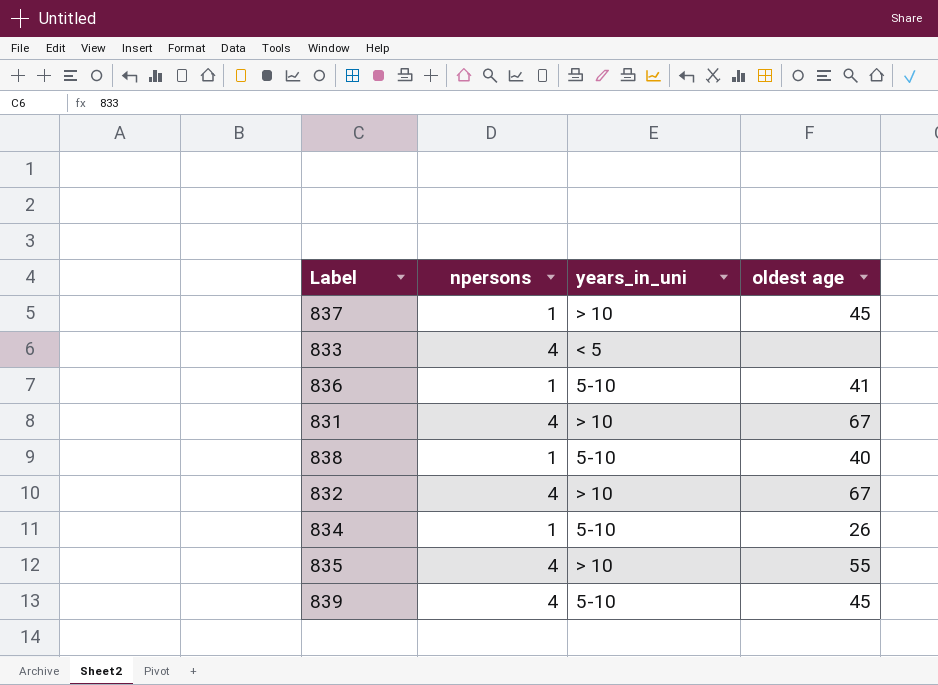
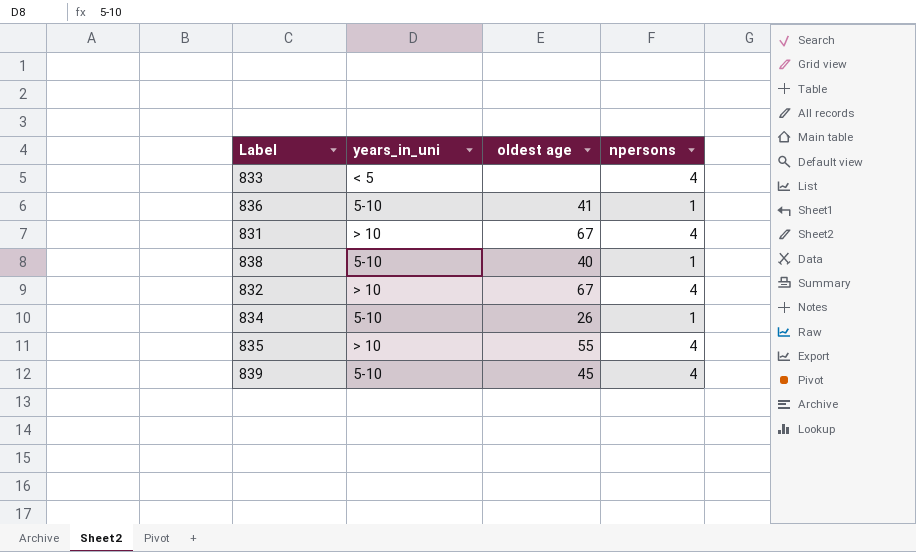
column npersons | position: 2 -> 4
row 837: 1 | > 10 | 45 -> none

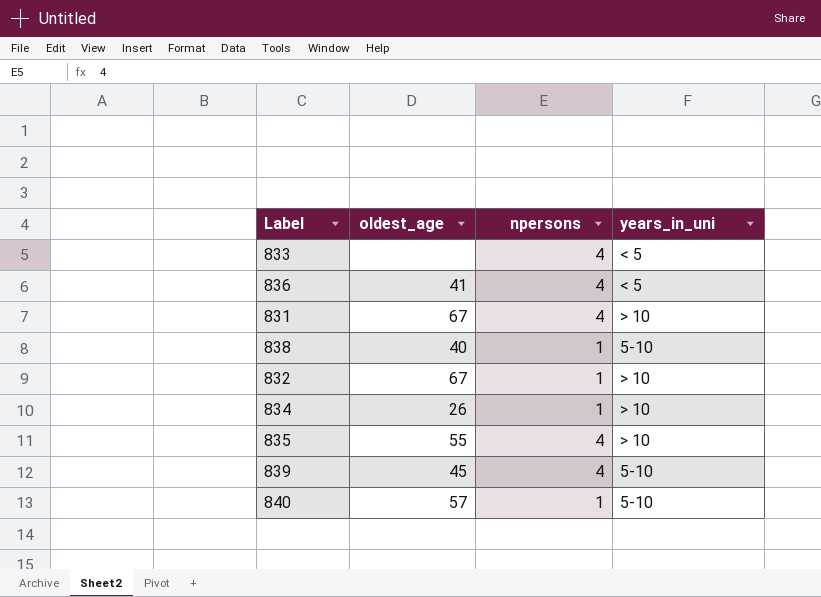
column name: oldest age -> oldest_age
column years_in_uni | position: 2 -> 4
836 | npersons: 1 -> 4
836 | years_in_uni: 5-10 -> < 5
832 | npersons: 4 -> 1
834 | years_in_uni: 5-10 -> > 10
row 840: none -> 57 | 1 | 5-10

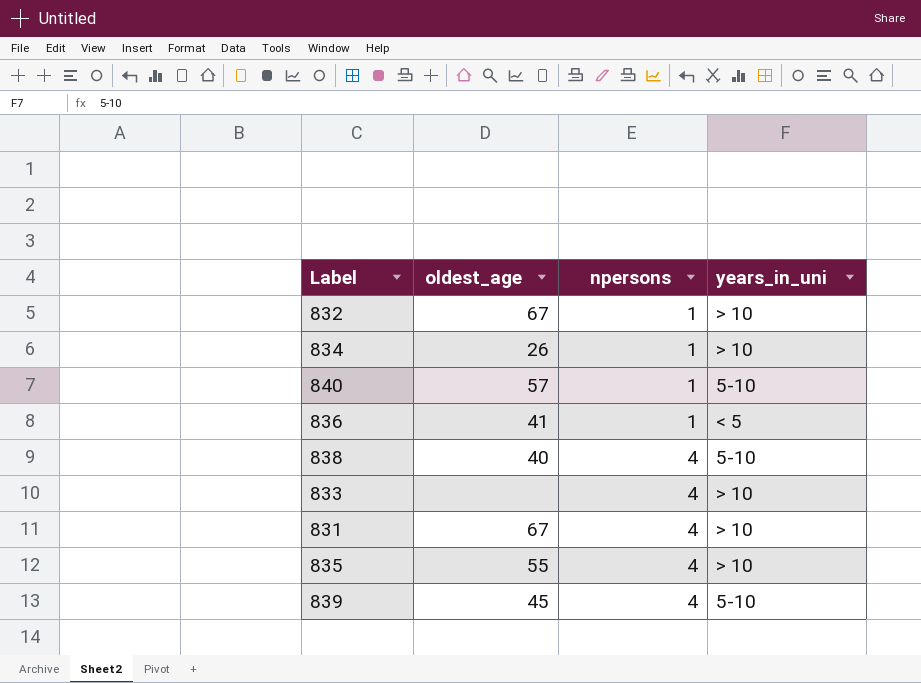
row order: none -> npersons ascending
836 | npersons: 4 -> 1
838 | npersons: 1 -> 4
833 | years_in_uni: < 5 -> > 10

